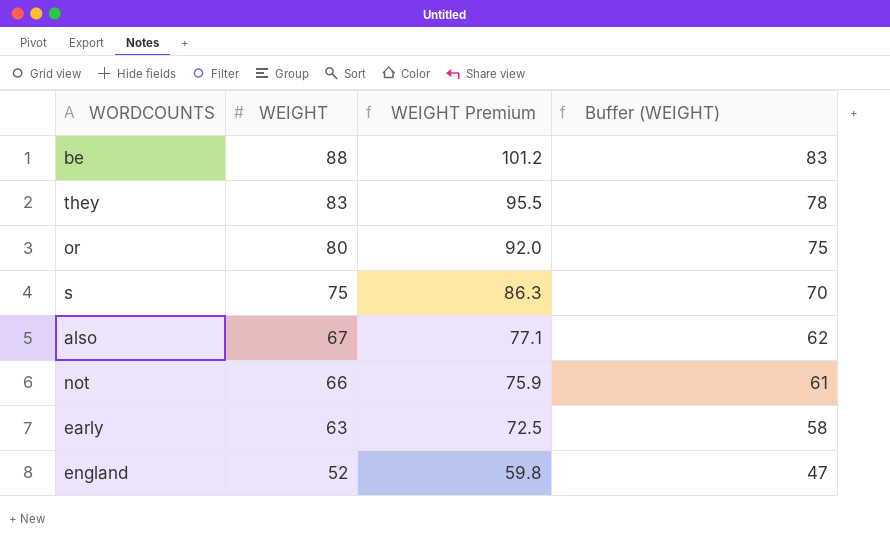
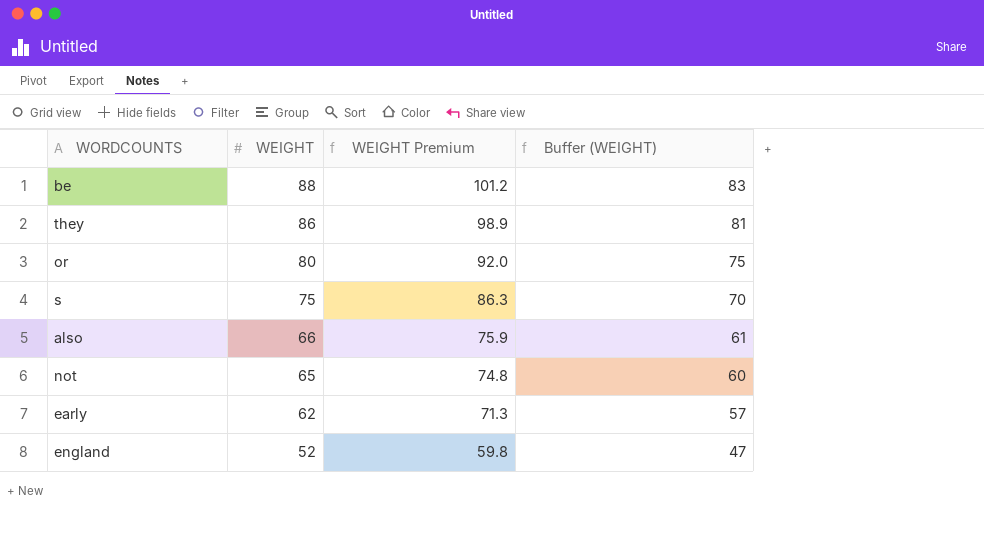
they | WEIGHT: 83 -> 86
they | WEIGHT Premium: 95.5 -> 98.9
they | Buffer (WEIGHT): 78 -> 81
also | WEIGHT: 67 -> 66
also | WEIGHT Premium: 77.1 -> 75.9
also | Buffer (WEIGHT): 62 -> 61
not | WEIGHT: 66 -> 65
not | WEIGHT Premium: 75.9 -> 74.8
not | Buffer (WEIGHT): 61 -> 60
early | WEIGHT: 63 -> 62
early | WEIGHT Premium: 72.5 -> 71.3
early | Buffer (WEIGHT): 58 -> 57

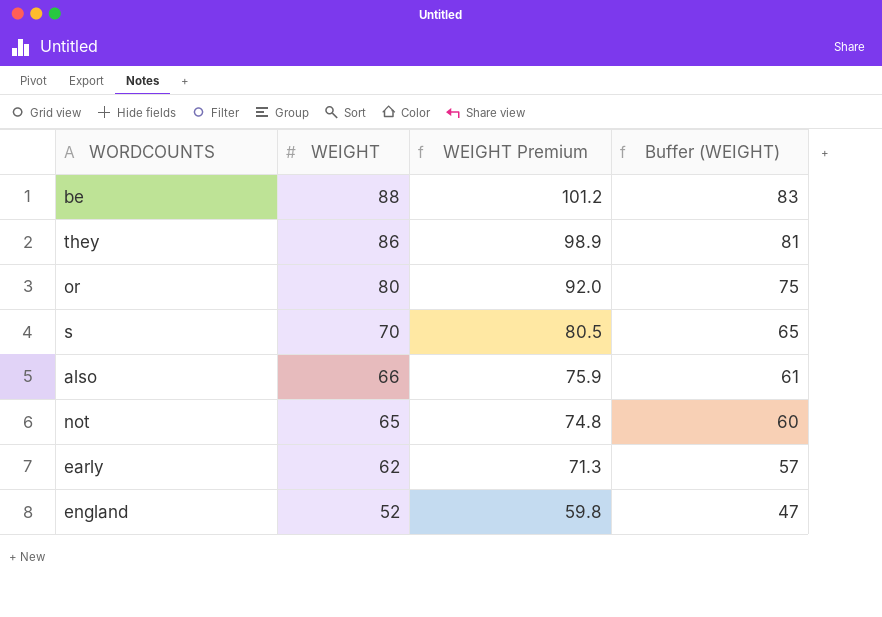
s | WEIGHT: 75 -> 70
s | WEIGHT Premium: 86.3 -> 80.5
s | Buffer (WEIGHT): 70 -> 65

